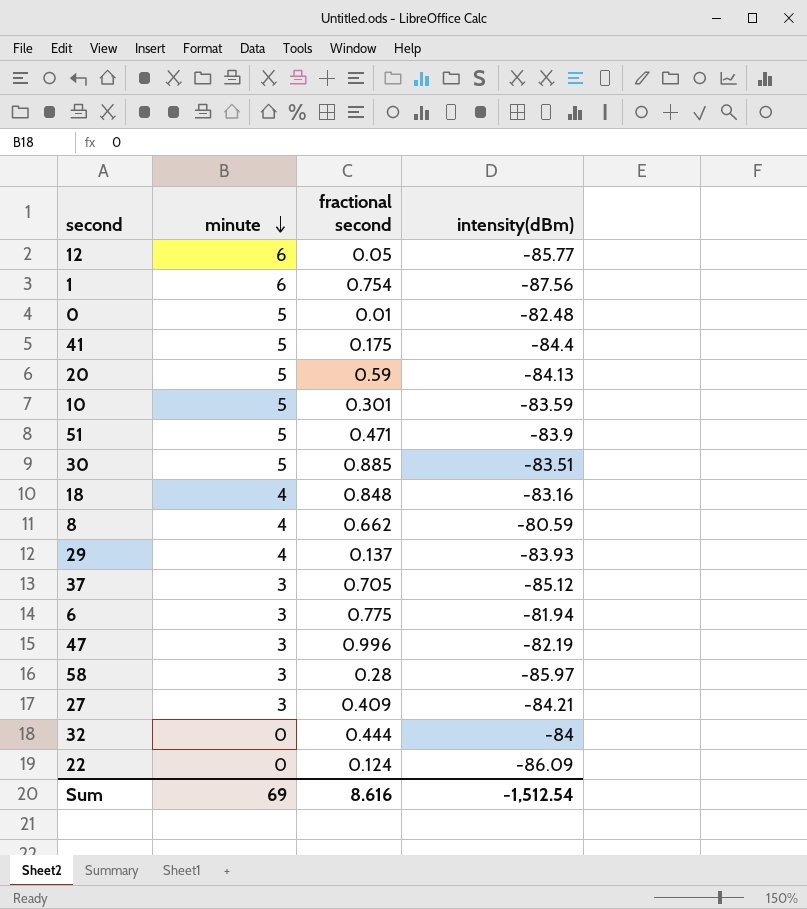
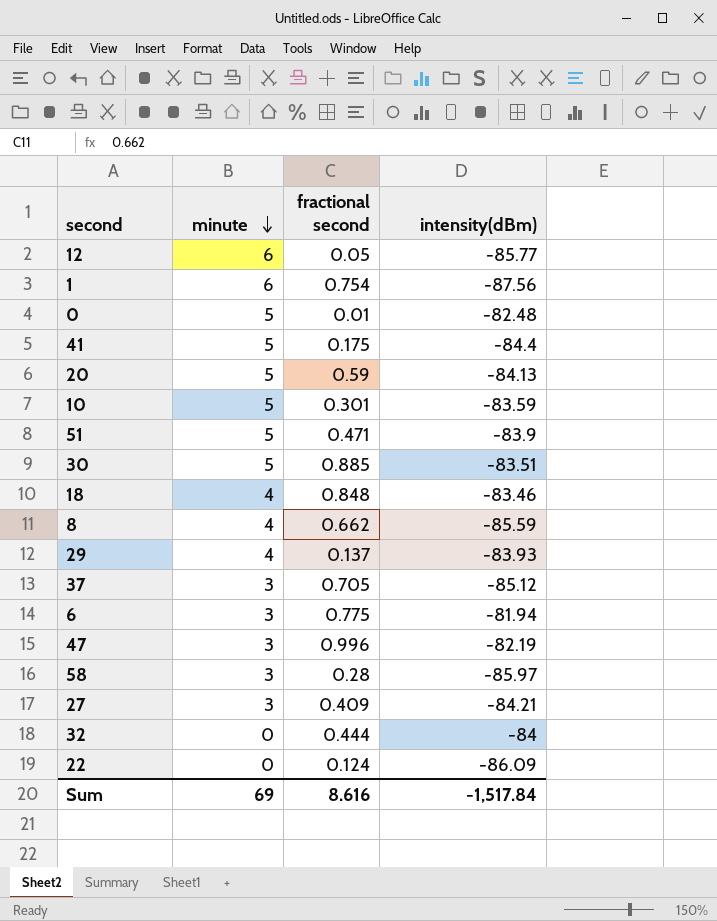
18 | intensity(dBm): -83.16 -> -83.46
8 | intensity(dBm): -80.59 -> -85.59
Sum | intensity(dBm): -1,512.54 -> -1,517.84

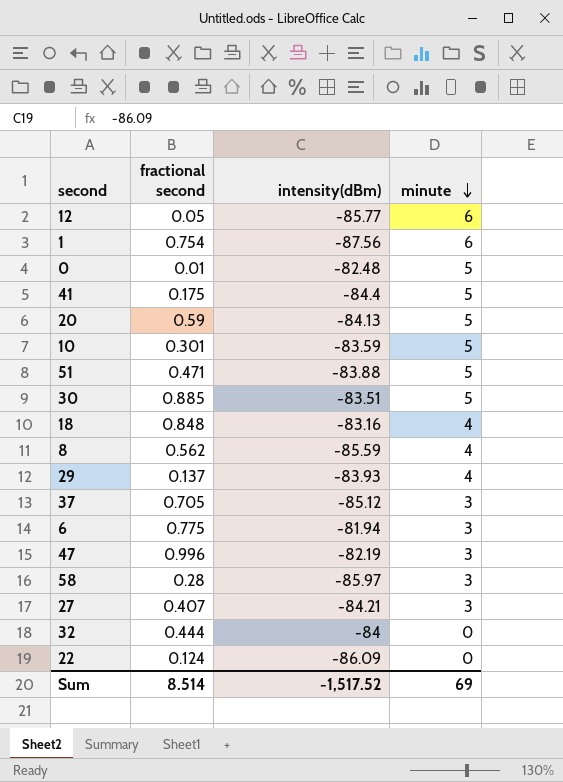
column minute | position: 2 -> 4
51 | intensity(dBm): -83.9 -> -83.88
18 | intensity(dBm): -83.46 -> -83.16
8 | fractional second: 0.662 -> 0.562
27 | fractional second: 0.409 -> 0.407
Sum | fractional second: 8.616 -> 8.514
Sum | intensity(dBm): -1,517.84 -> -1,517.52

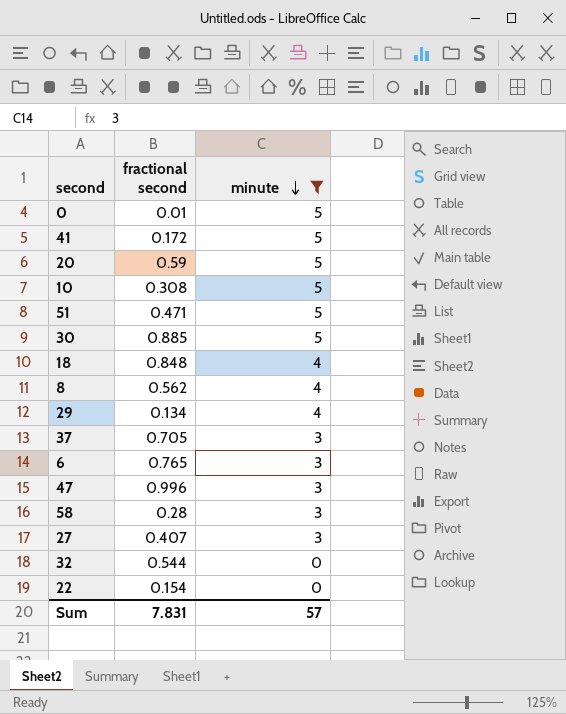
filter: none -> minute != 6
column intensity(dBm) | position: 3 -> none
41 | fractional second: 0.175 -> 0.172
10 | fractional second: 0.301 -> 0.308
29 | fractional second: 0.137 -> 0.134
6 | fractional second: 0.775 -> 0.765
32 | fractional second: 0.444 -> 0.544
22 | fractional second: 0.124 -> 0.154
Sum | fractional second: 8.514 -> 7.831
Sum | minute: 69 -> 57

